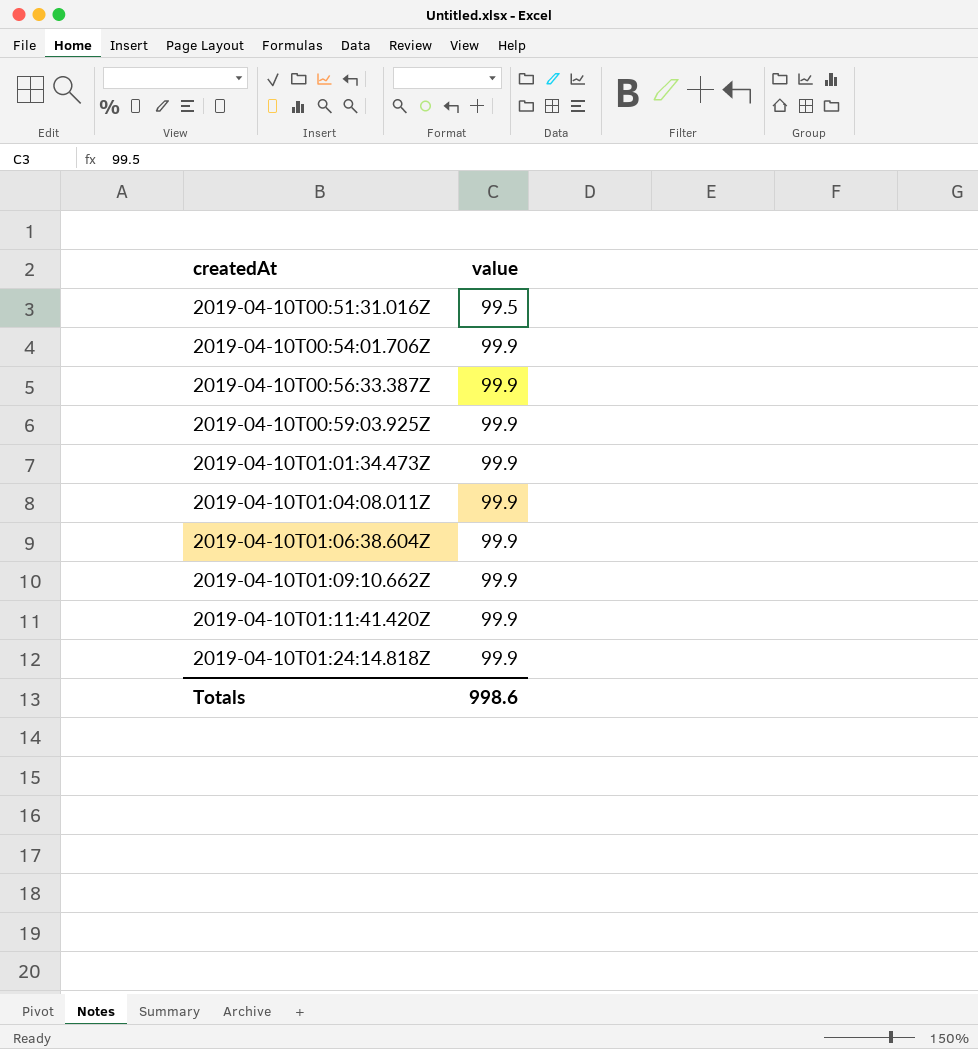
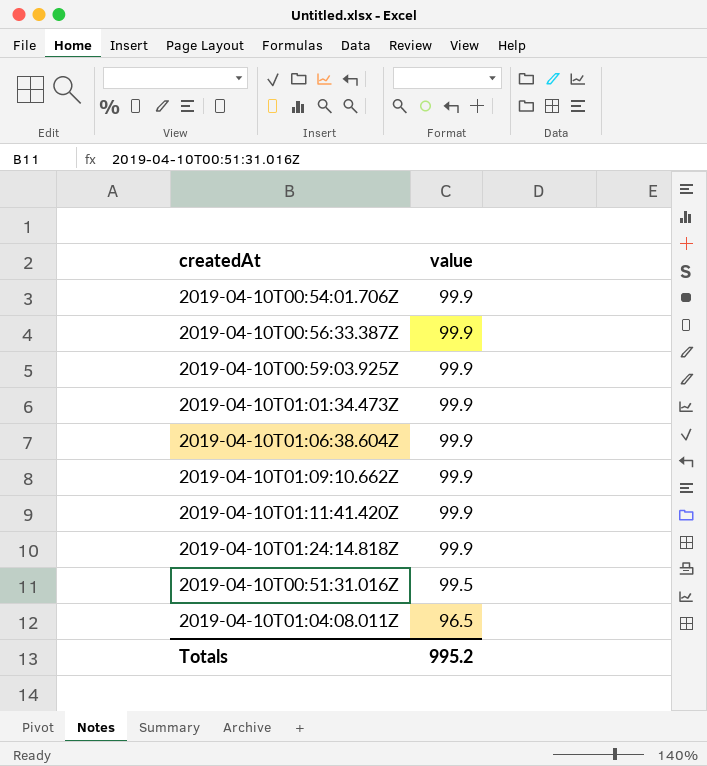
row order: createdAt ascending -> value descending
2019-04-10T01:04:08.011Z | value: 99.9 -> 96.5
Totals | value: 998.6 -> 995.2

